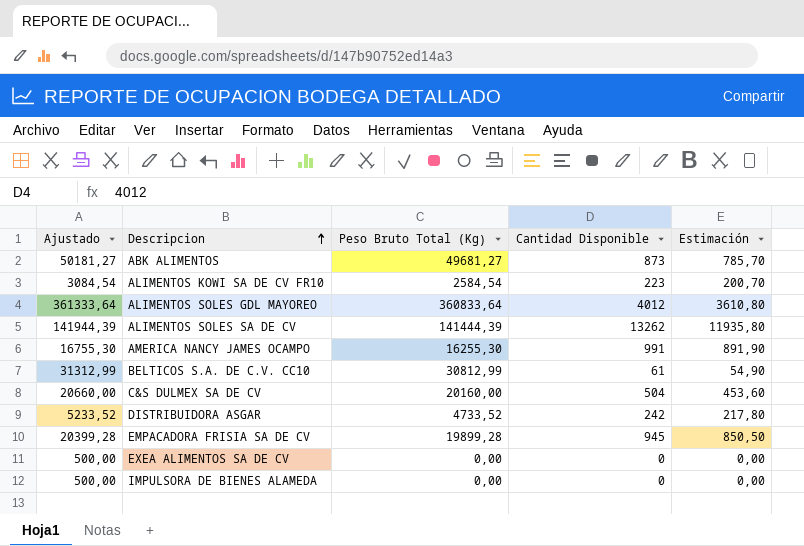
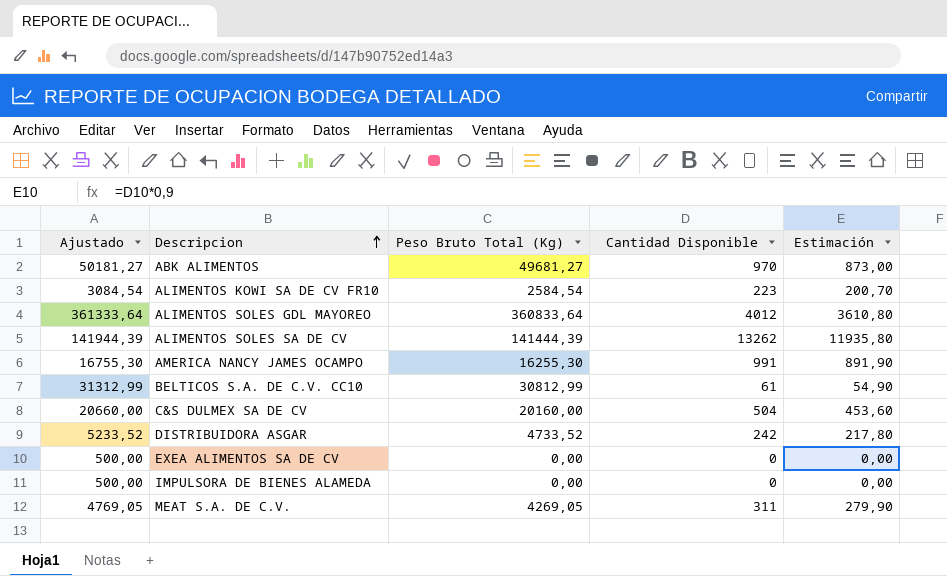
row EMPACADORA FRISIA SA DE CV: 20399,28 | 19899,28 | 945 | 850,50 -> none
ABK ALIMENTOS | Cantidad Disponible: 873 -> 970
ABK ALIMENTOS | Estimación: 785,70 -> 873,00
row MEAT S.A. DE C.V.: none -> 4769,05 | 4269,05 | 311 | 279,90

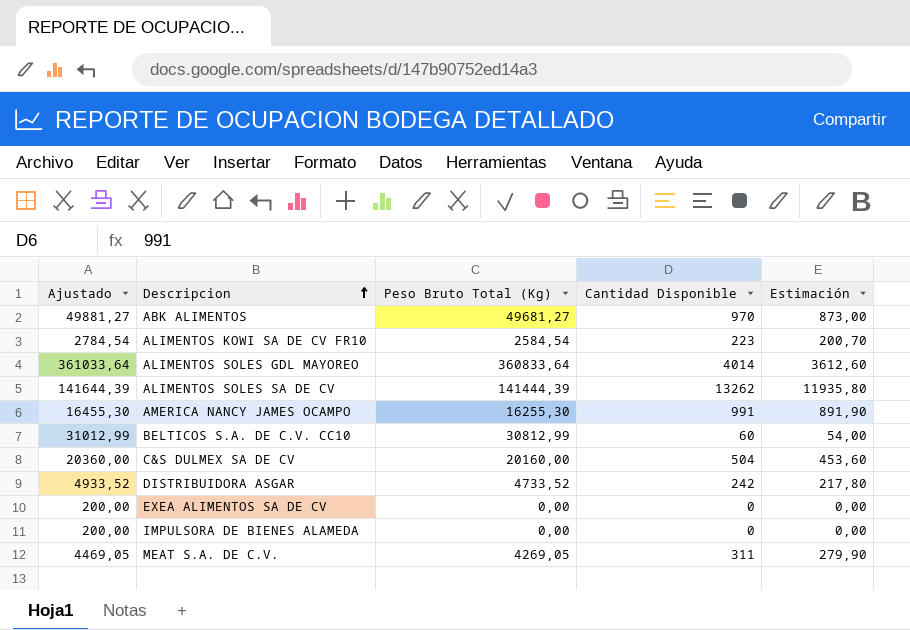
column Ajustado | formula: [Peso Bruto Total (Kg)] + 500 -> [Peso Bruto Total (Kg)] + 200
ALIMENTOS SOLES GDL MAYOREO | Cantidad Disponible: 4012 -> 4014
ALIMENTOS SOLES GDL MAYOREO | Estimación: 3610,80 -> 3612,60
BELTICOS S.A. DE C.V. CC10 | Cantidad Disponible: 61 -> 60
BELTICOS S.A. DE C.V. CC10 | Estimación: 54,90 -> 54,00

